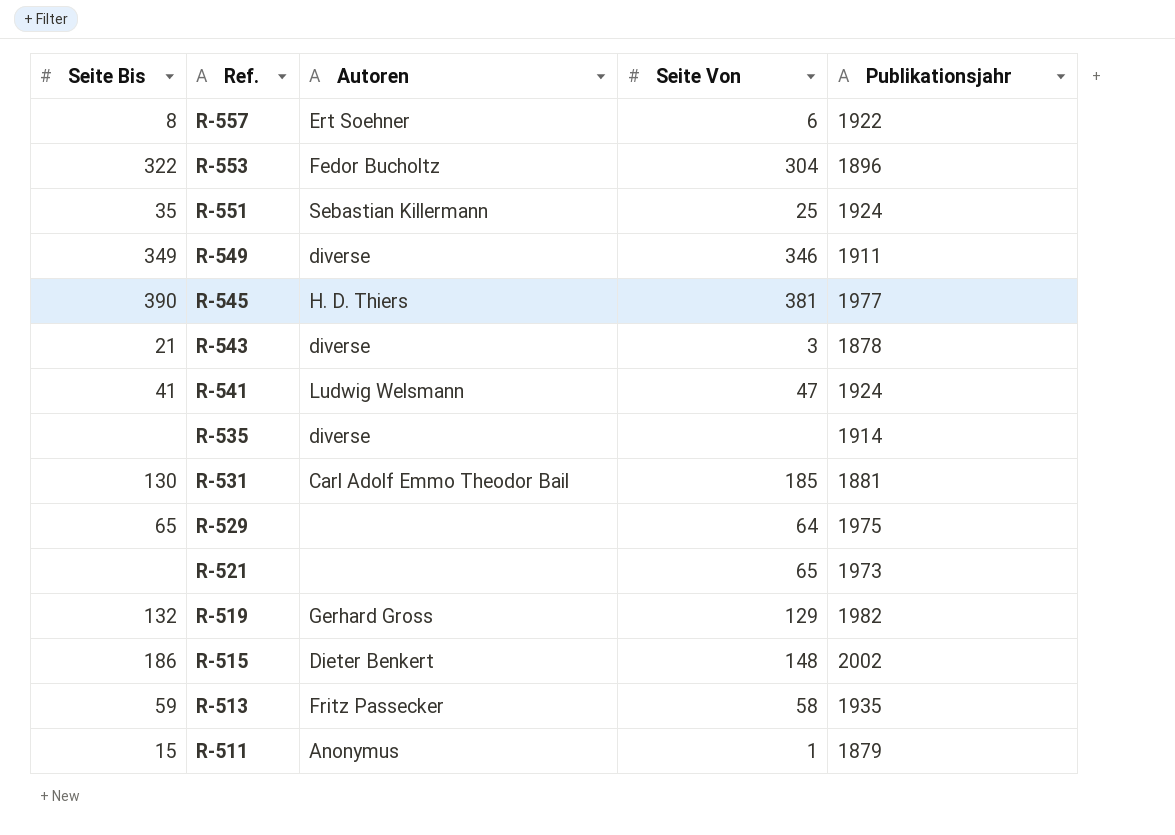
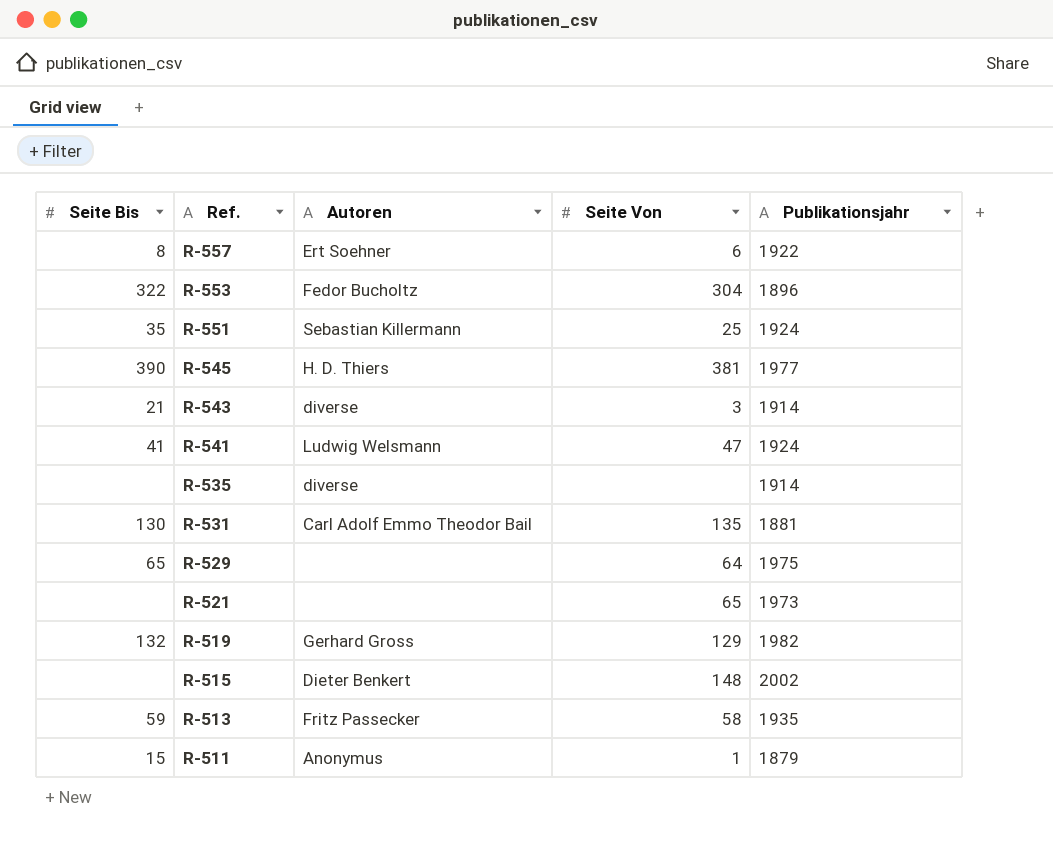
row R-549: 349 | diverse | 346 | 1911 -> none
R-543 | Publikationsjahr: 1878 -> 1914
R-531 | Seite Von: 185 -> 135
R-515 | Seite Bis: 186 -> none

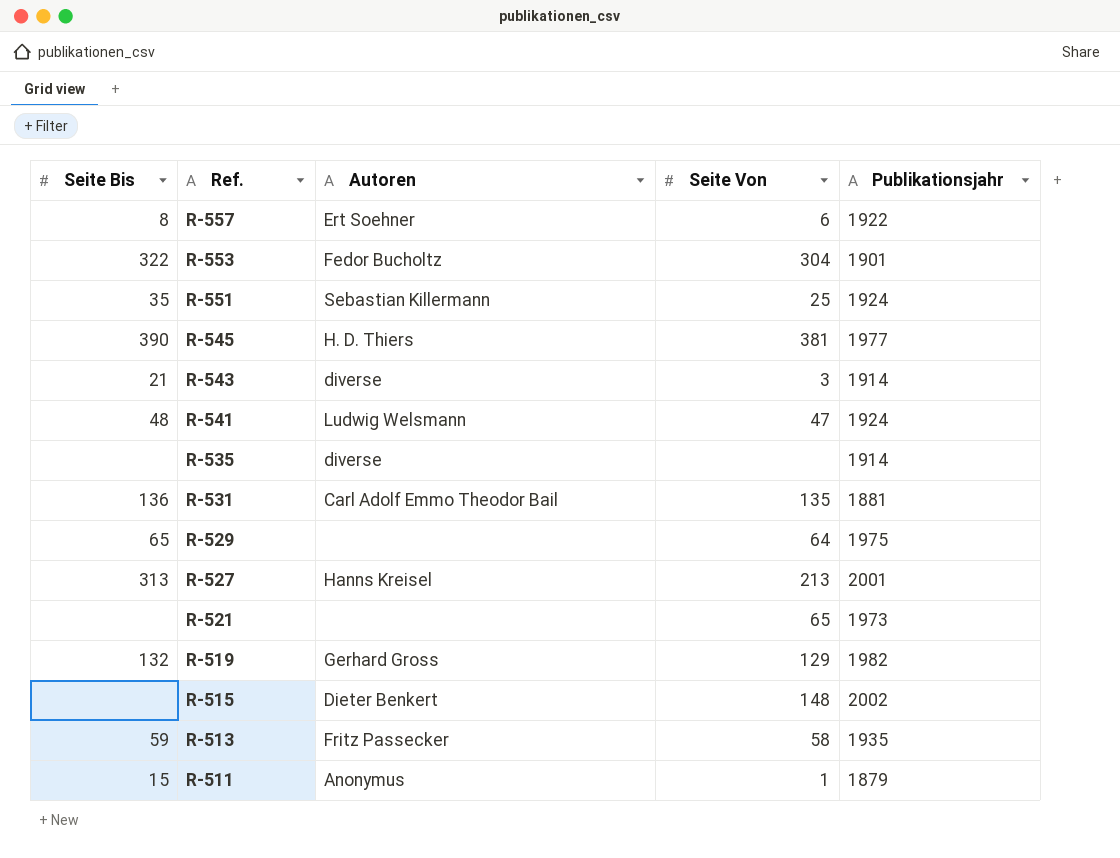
R-553 | Publikationsjahr: 1896 -> 1901
R-541 | Seite Bis: 41 -> 48
R-531 | Seite Bis: 130 -> 136
row R-527: none -> 313 | Hanns Kreisel | 213 | 2001

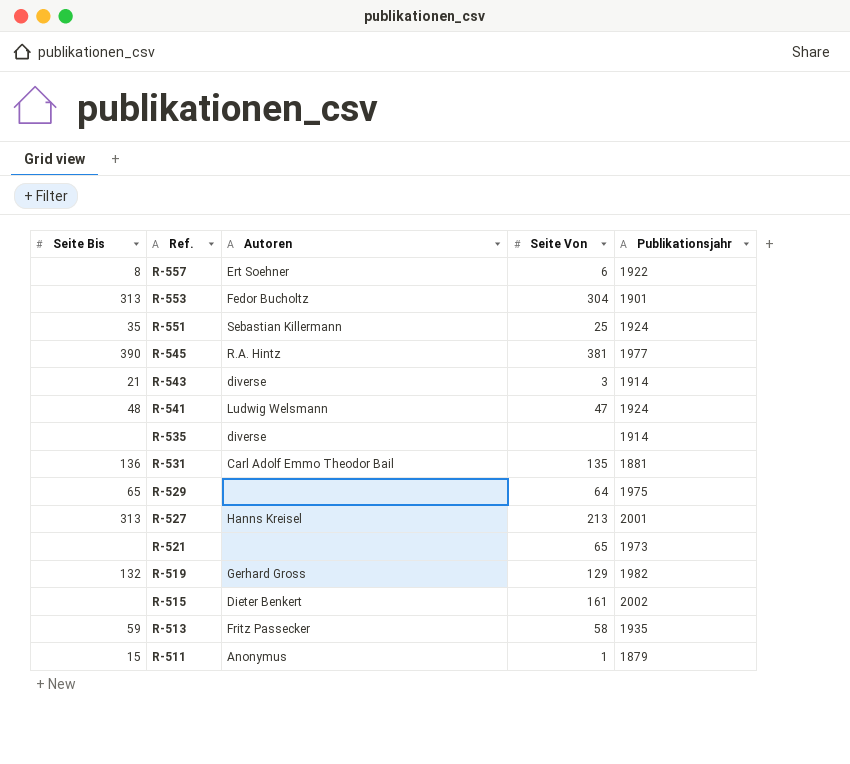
R-553 | Seite Bis: 322 -> 313
R-545 | Autoren: H. D. Thiers -> R.A. Hintz
R-515 | Seite Von: 148 -> 161

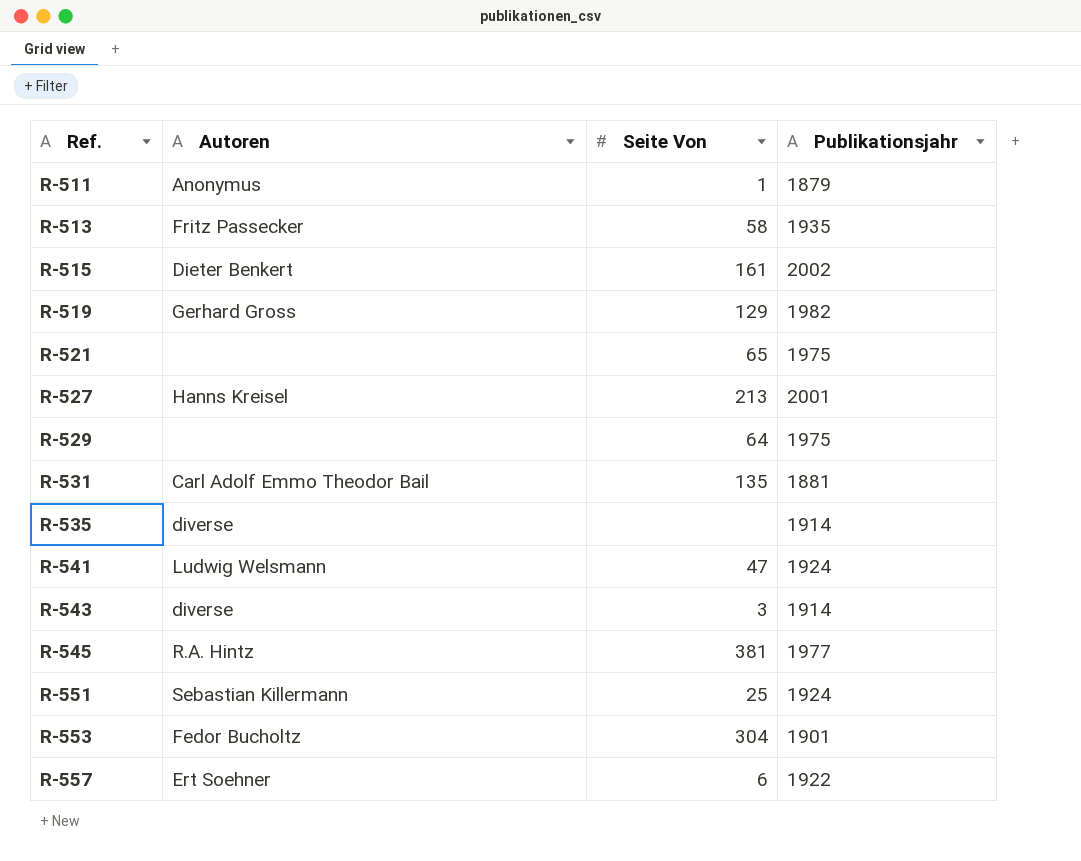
row order: Ref. descending -> Ref. ascending
column Seite Bis | position: 1 -> none
R-521 | Publikationsjahr: 1973 -> 1975

